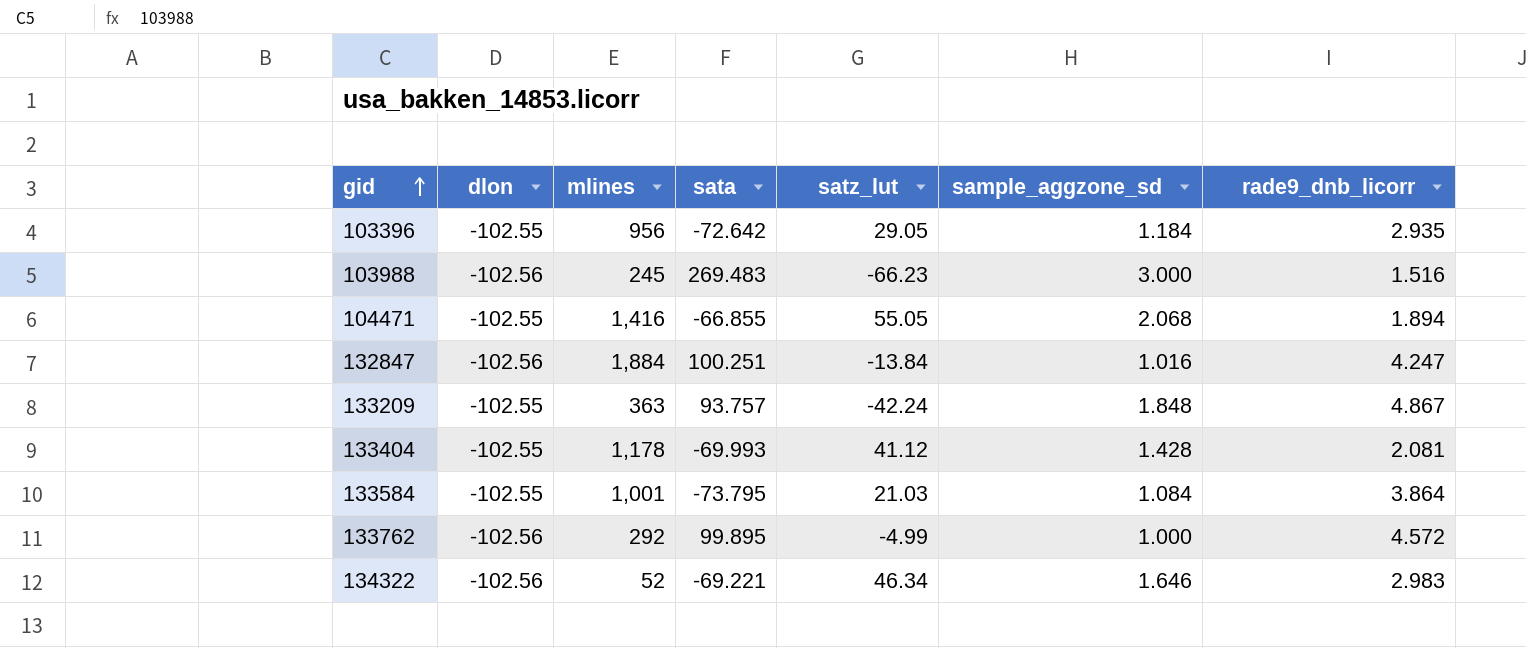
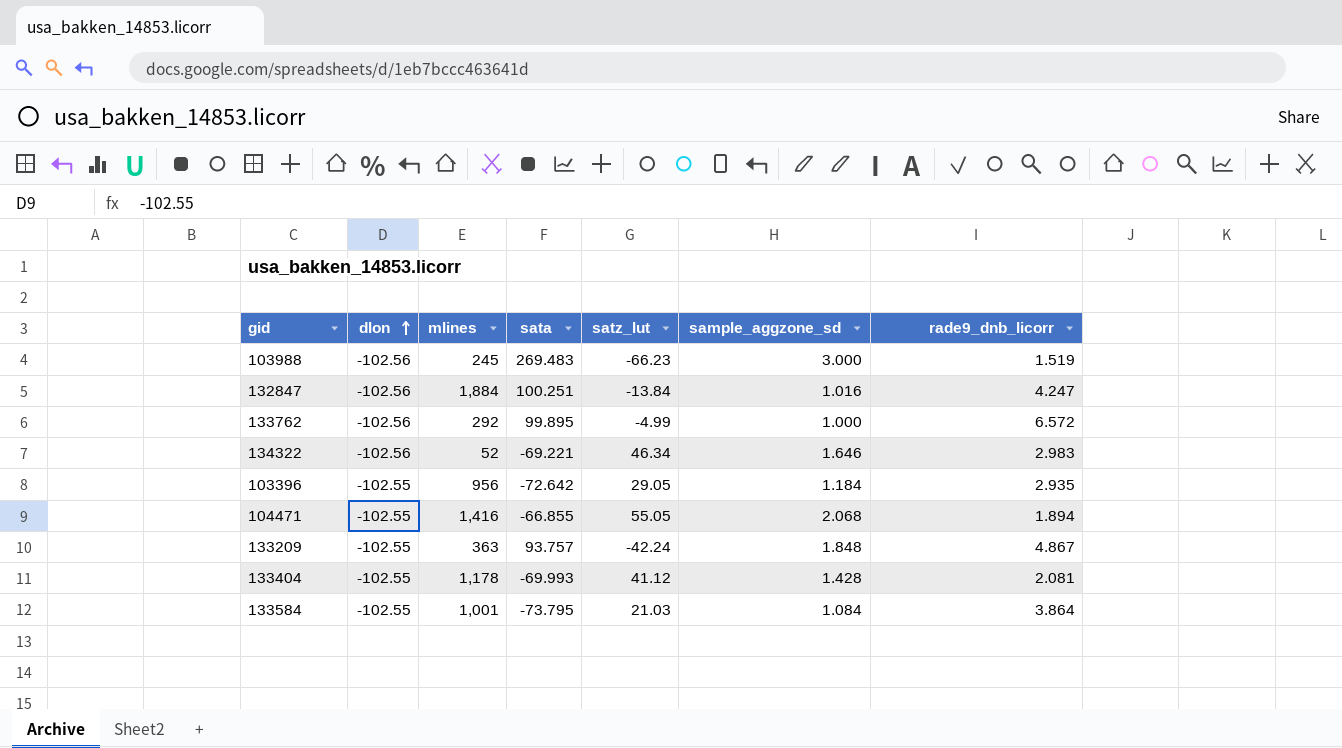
row order: gid ascending -> dlon ascending
103988 | rade9_dnb_licorr: 1.516 -> 1.519
133762 | rade9_dnb_licorr: 4.572 -> 6.572

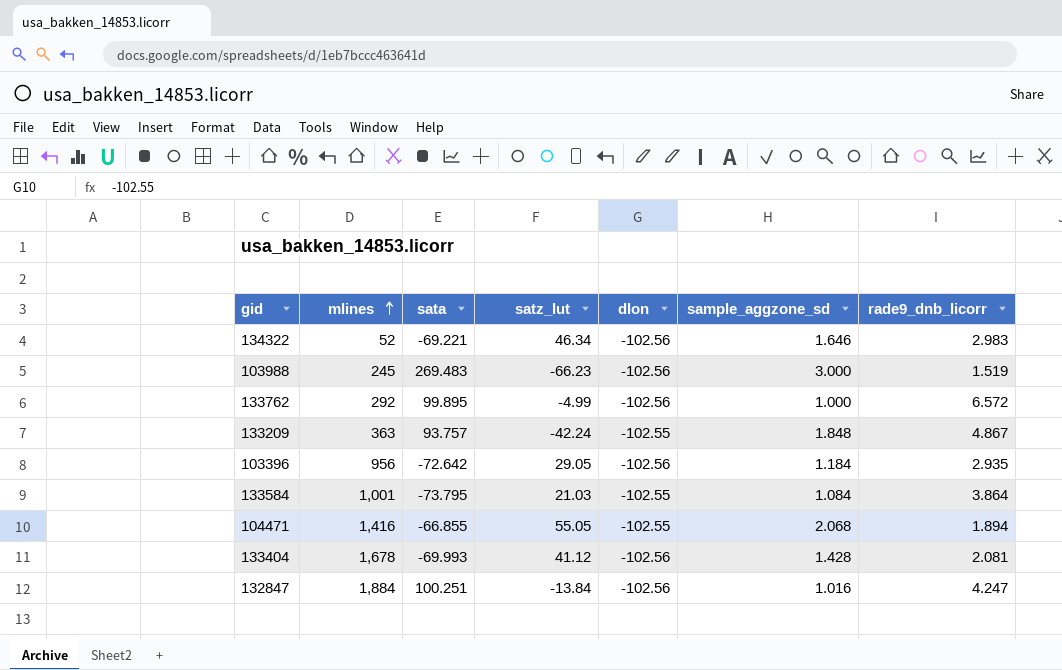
row order: dlon ascending -> mlines ascending
column dlon | position: 2 -> 5
103396 | dlon: -102.55 -> -102.56
133404 | mlines: 1,178 -> 1,678
133404 | dlon: -102.55 -> -102.56

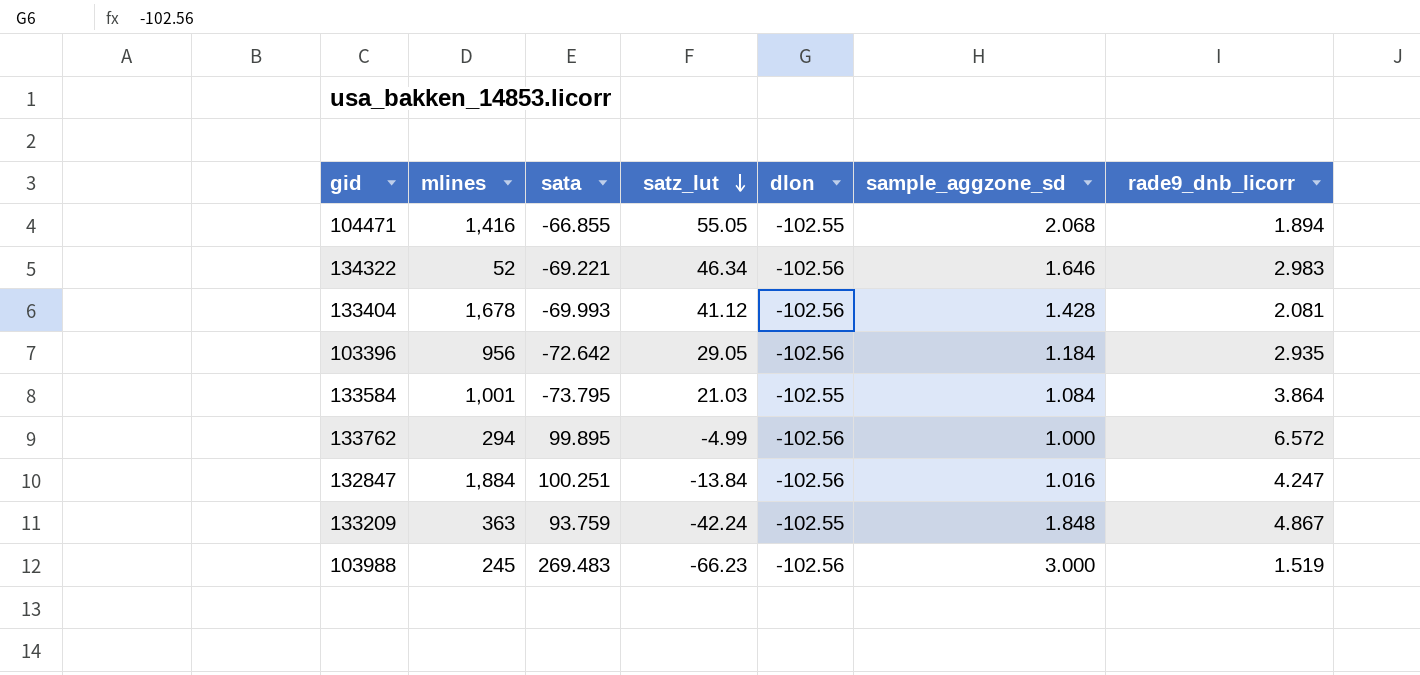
row order: mlines ascending -> satz_lut descending
133762 | mlines: 292 -> 294
133209 | sata: 93.757 -> 93.759

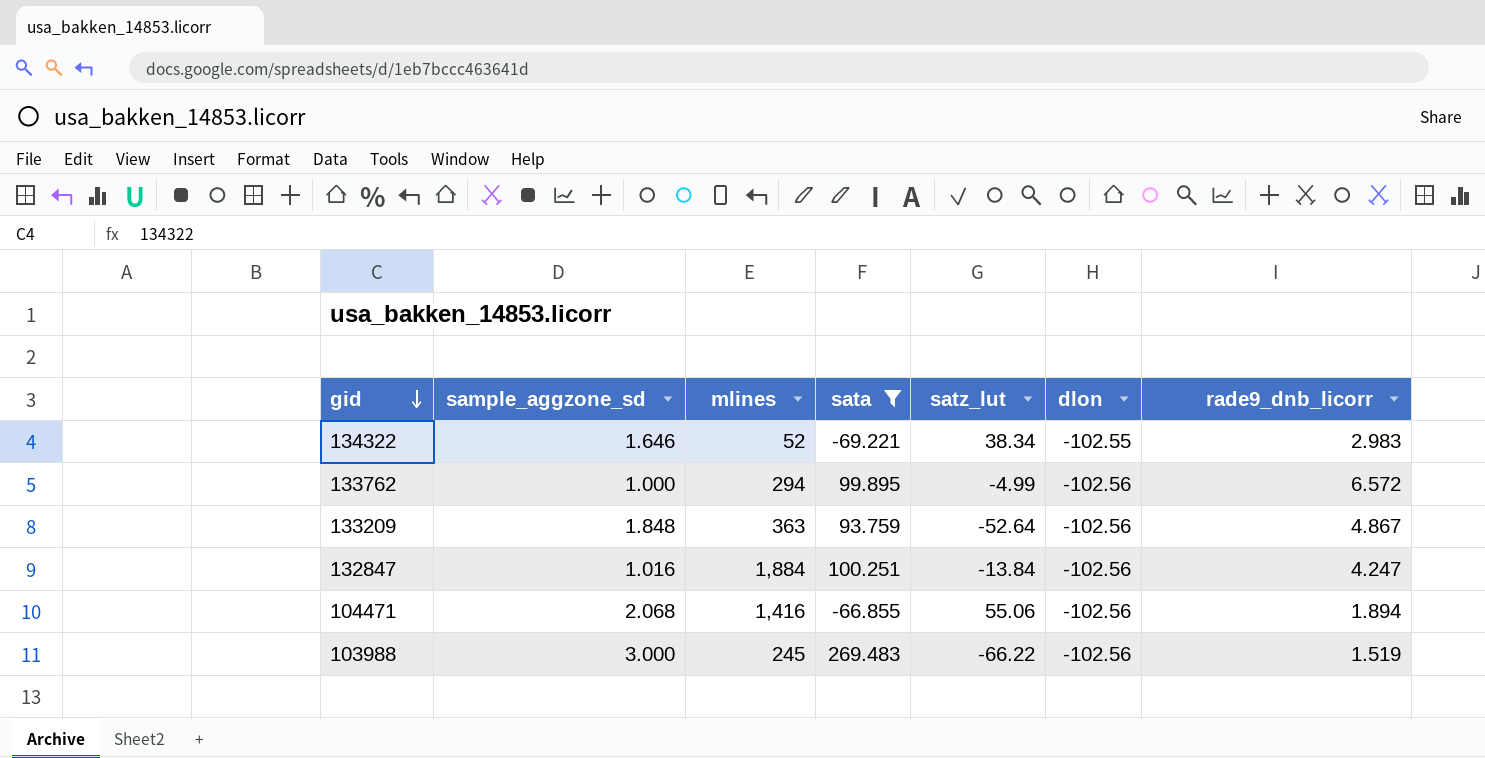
filter: none -> sata >= -69.221
row order: satz_lut descending -> gid descending
column sample_aggzone_sd | position: 6 -> 2
134322 | satz_lut: 46.34 -> 38.34
134322 | dlon: -102.56 -> -102.55
133209 | satz_lut: -42.24 -> -52.64
133209 | dlon: -102.55 -> -102.56
104471 | satz_lut: 55.05 -> 55.06
104471 | dlon: -102.55 -> -102.56
103988 | satz_lut: -66.23 -> -66.22

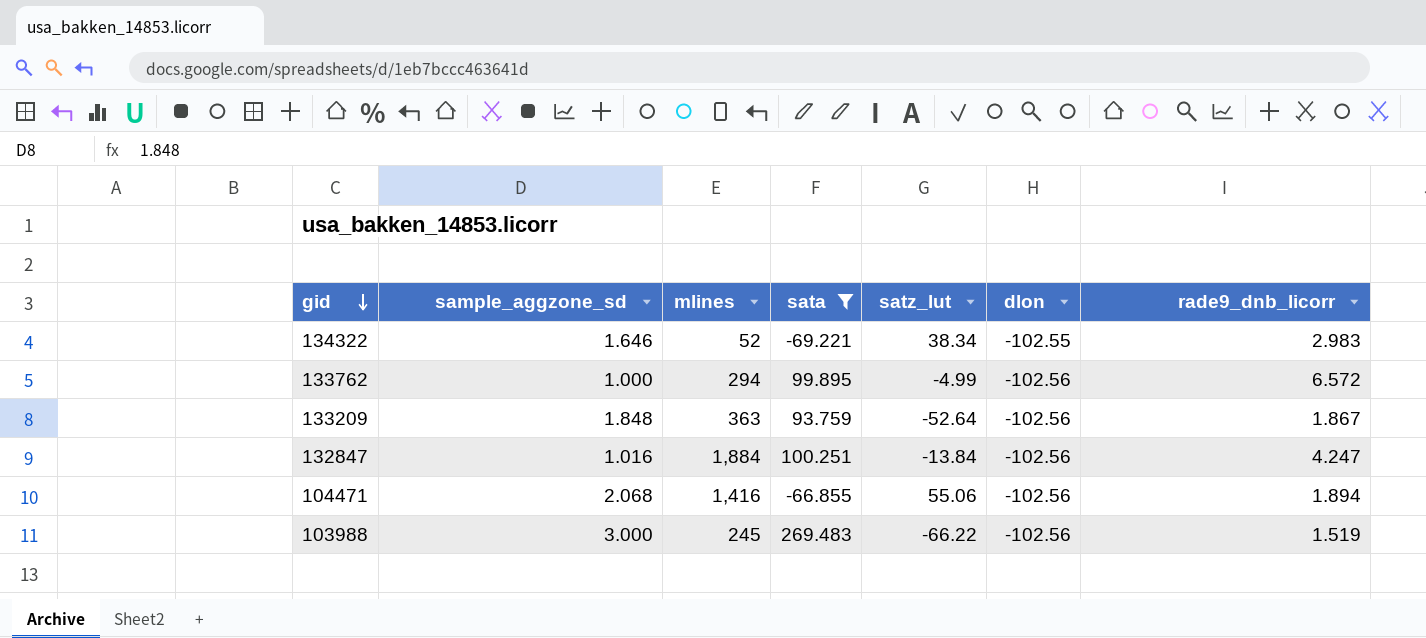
133209 | rade9_dnb_licorr: 4.867 -> 1.867

